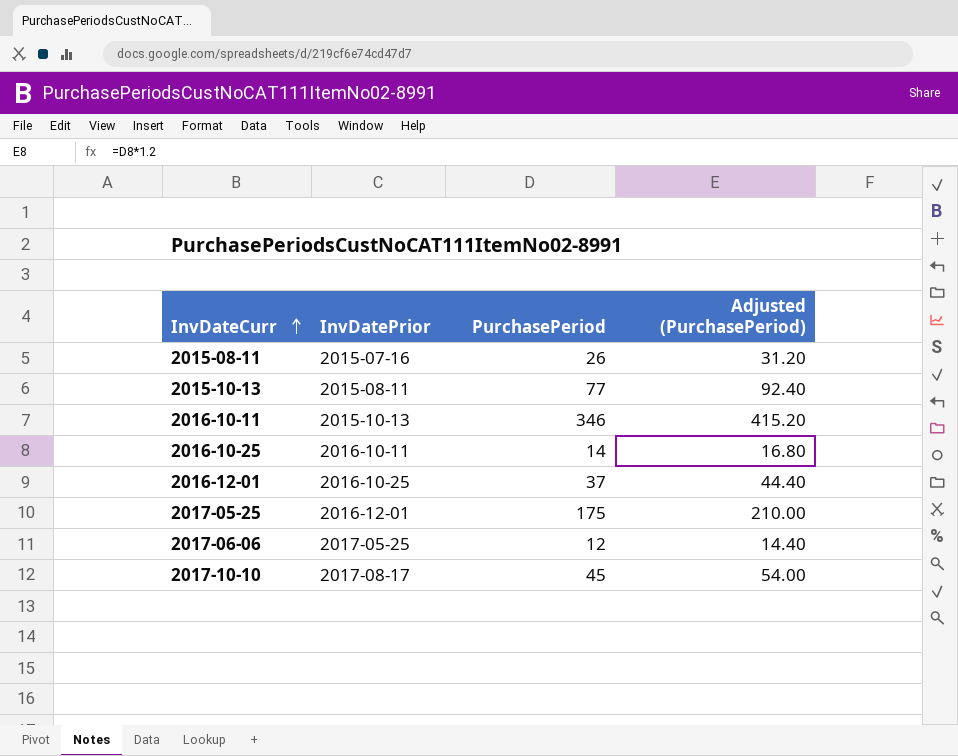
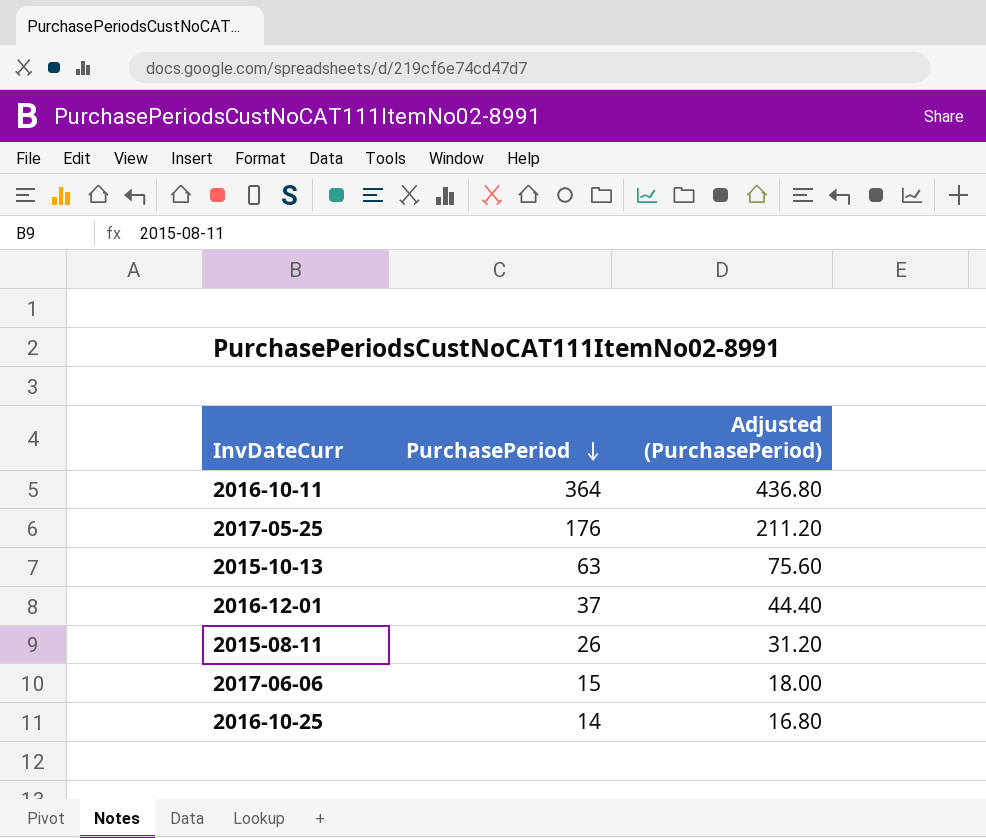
row order: InvDateCurr ascending -> PurchasePeriod descending
column InvDatePrior | position: 2 -> none
row 2017-10-10: 2017-08-17 | 45 | 54.00 -> none
2016-10-11 | PurchasePeriod: 346 -> 364
2016-10-11 | Adjusted (PurchasePeriod): 415.20 -> 436.80
2017-05-25 | PurchasePeriod: 175 -> 176
2017-05-25 | Adjusted (PurchasePeriod): 210.00 -> 211.20
2015-10-13 | PurchasePeriod: 77 -> 63
2015-10-13 | Adjusted (PurchasePeriod): 92.40 -> 75.60
2017-06-06 | PurchasePeriod: 12 -> 15
2017-06-06 | Adjusted (PurchasePeriod): 14.40 -> 18.00

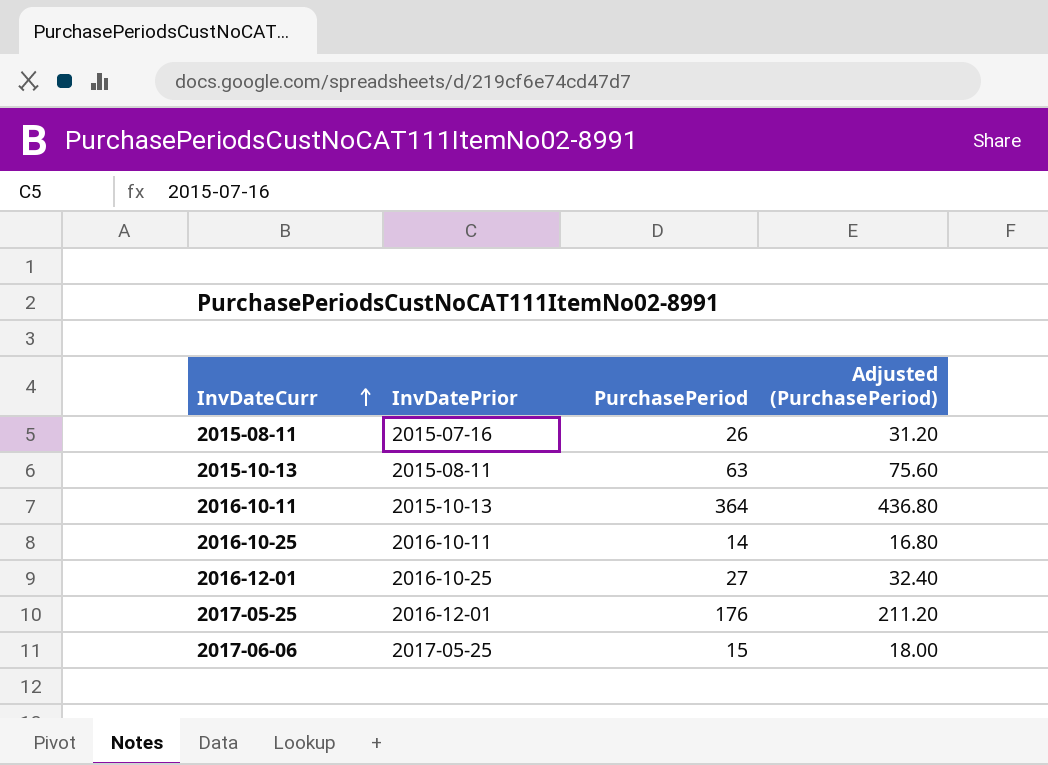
row order: PurchasePeriod descending -> InvDateCurr ascending
column InvDatePrior | position: none -> 2
2016-12-01 | PurchasePeriod: 37 -> 27
2016-12-01 | Adjusted (PurchasePeriod): 44.40 -> 32.40

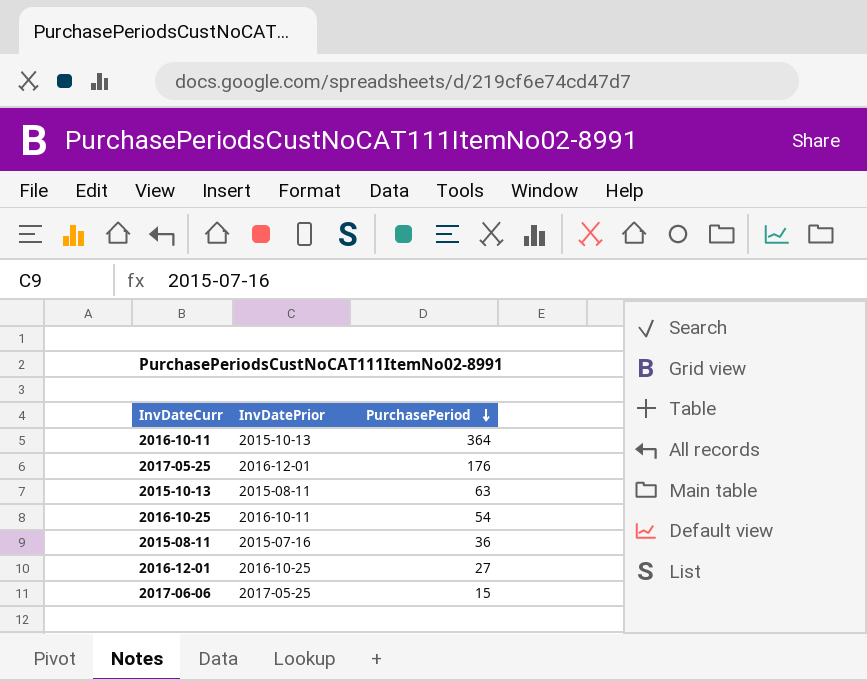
row order: InvDateCurr ascending -> PurchasePeriod descending
column Adjusted (PurchasePeriod) | formula: [PurchasePeriod] * 1.2 -> none
2016-10-25 | PurchasePeriod: 14 -> 54
2015-08-11 | PurchasePeriod: 26 -> 36

